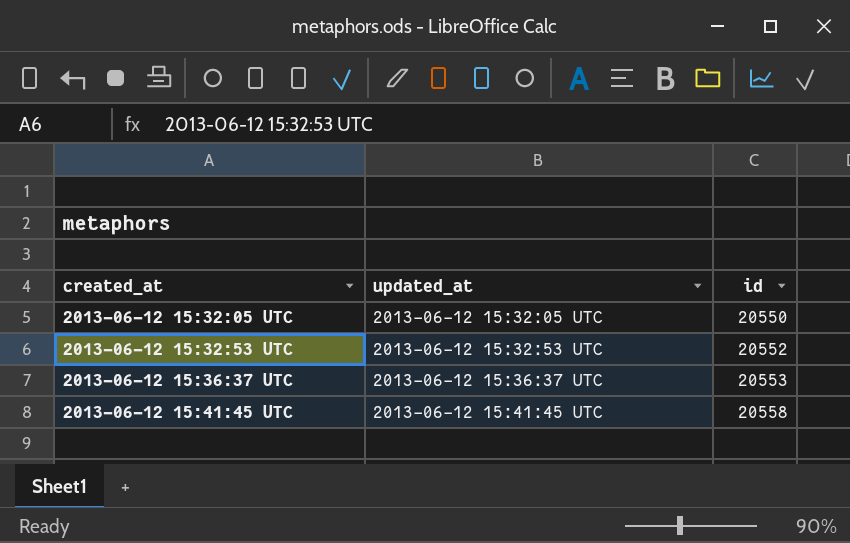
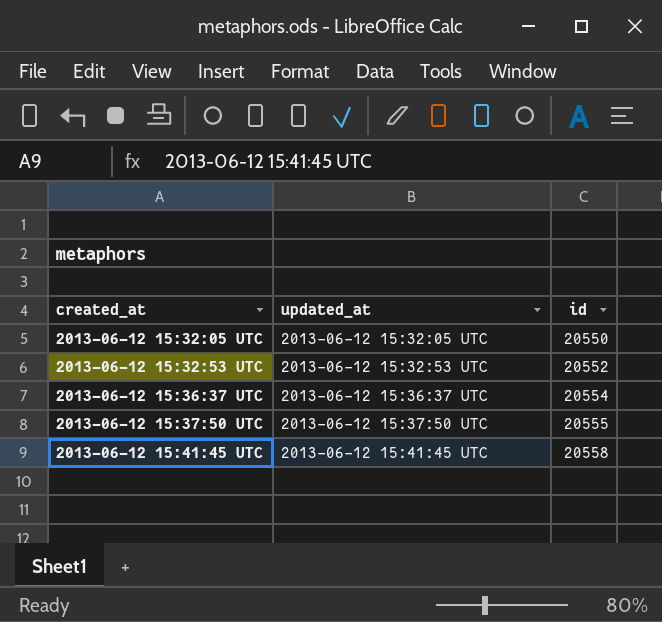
2013-06-12 15:36:37 UTC | id: 20553 -> 20554
row 2013-06-12 15:37:50 UTC: none -> 2013-06-12 15:37:50 UTC | 20555

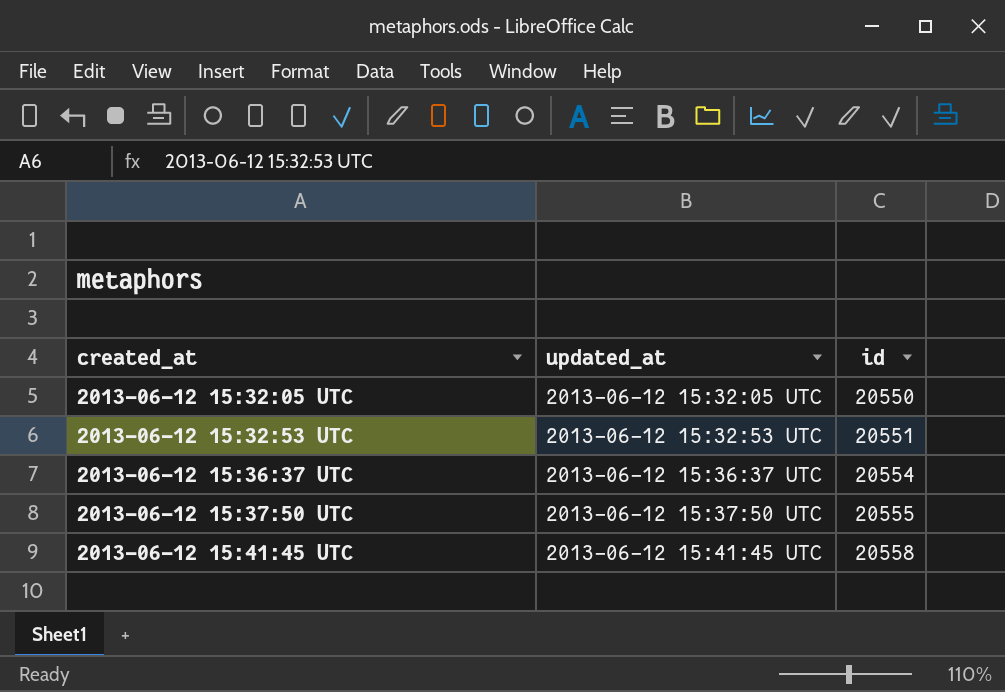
2013-06-12 15:32:53 UTC | id: 20552 -> 20551

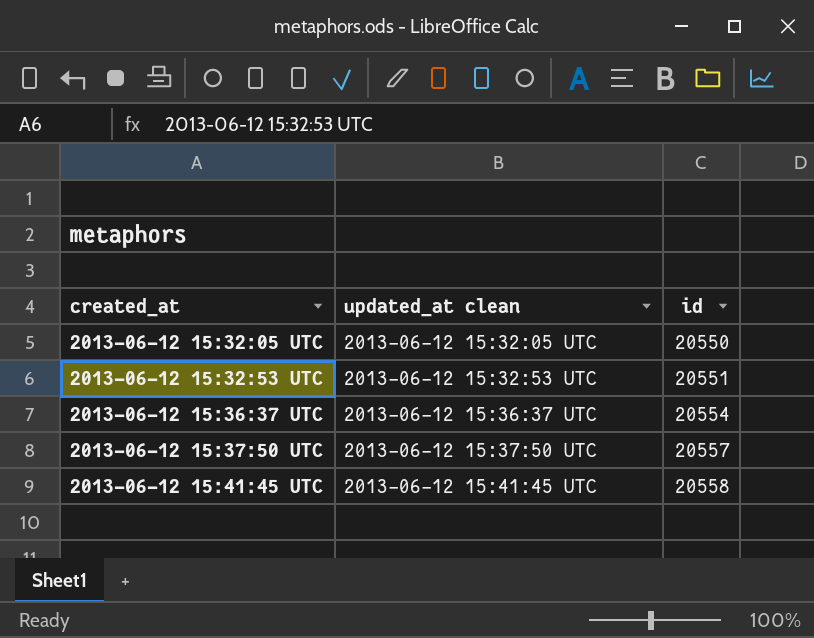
column name: updated_at -> updated_at clean
2013-06-12 15:37:50 UTC | id: 20555 -> 20557

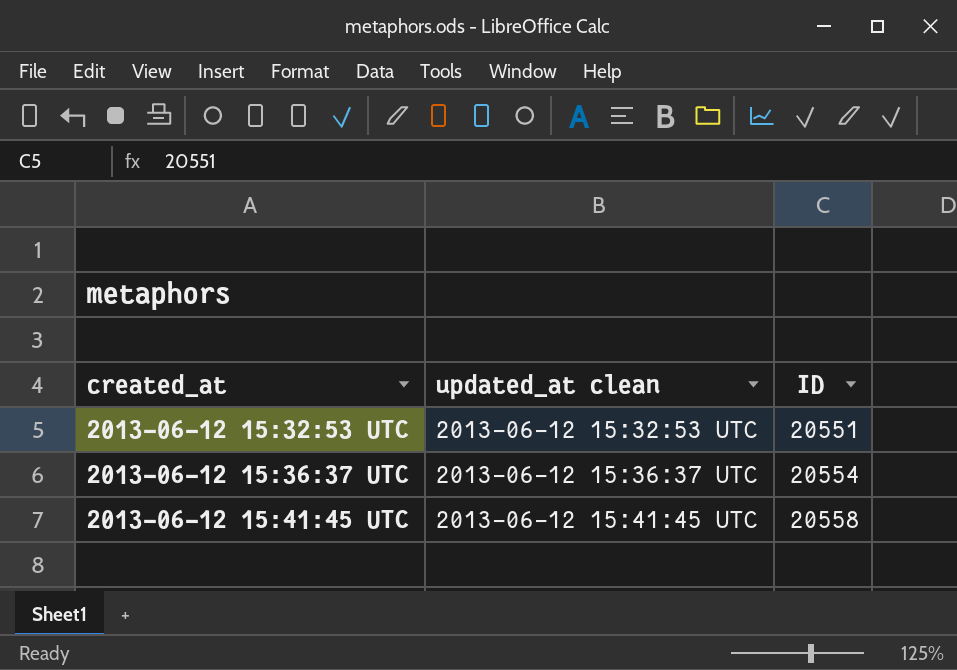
column name: id -> ID
row 2013-06-12 15:32:05 UTC: 2013-06-12 15:32:05 UTC | 20550 -> none
row 2013-06-12 15:37:50 UTC: 2013-06-12 15:37:50 UTC | 20557 -> none

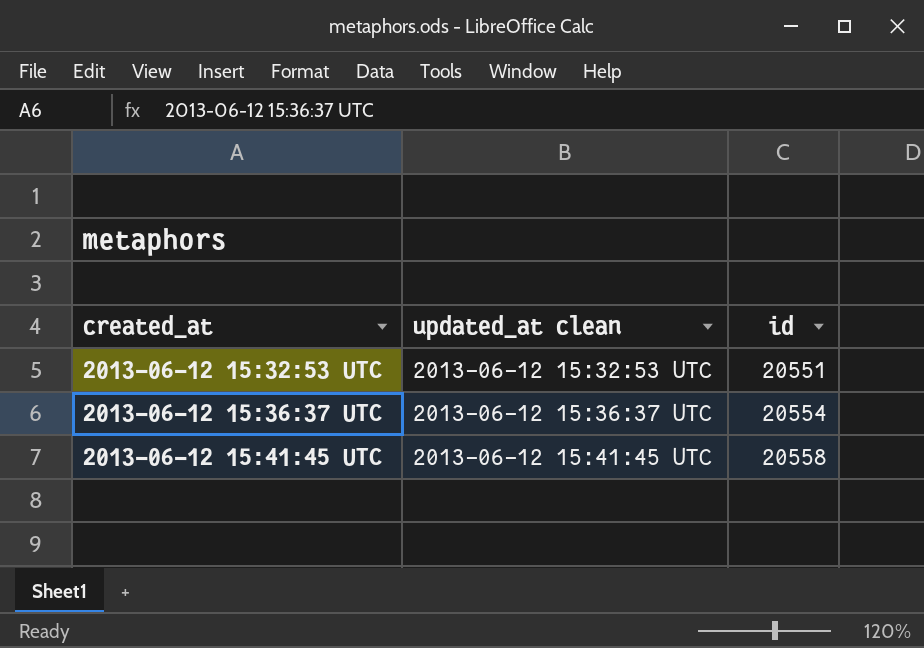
column name: ID -> id

